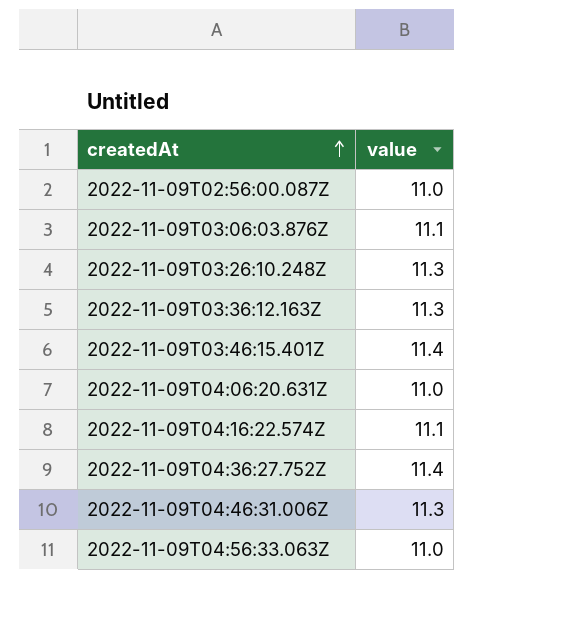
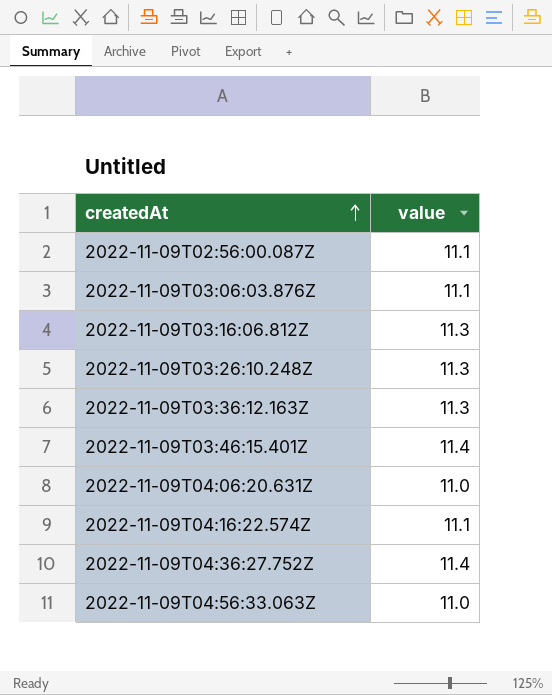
row 2022-11-09T04:46:31.006Z: 11.3 -> none
2022-11-09T02:56:00.087Z | value: 11.0 -> 11.1
row 2022-11-09T03:16:06.812Z: none -> 11.3

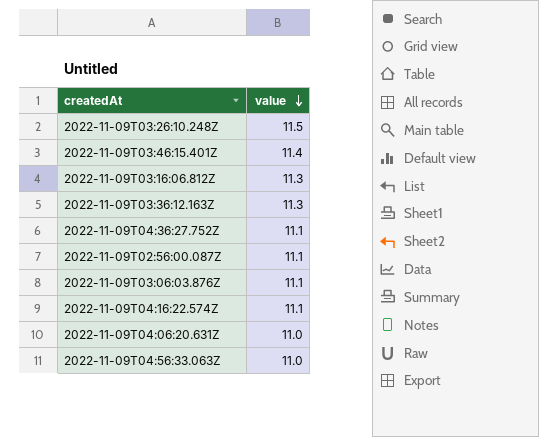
row order: createdAt ascending -> value descending
2022-11-09T03:26:10.248Z | value: 11.3 -> 11.5
2022-11-09T04:36:27.752Z | value: 11.4 -> 11.1

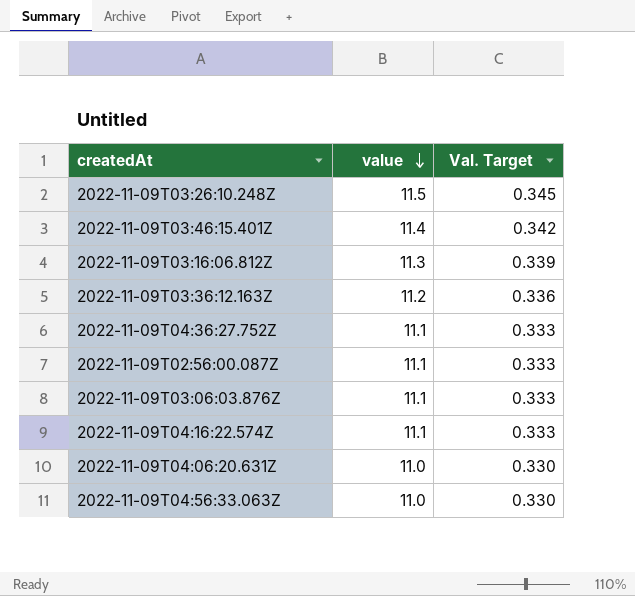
column Val. Target | formula: none -> [value] * 0.03
2022-11-09T03:36:12.163Z | value: 11.3 -> 11.2

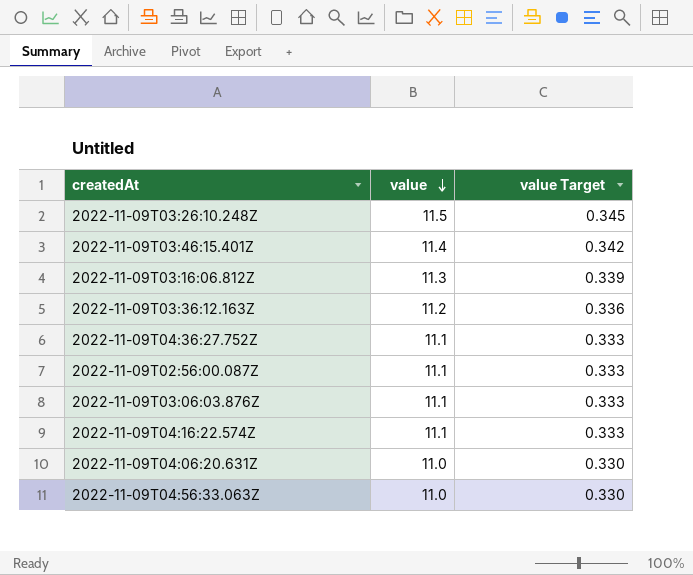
column name: Val. Target -> value Target

